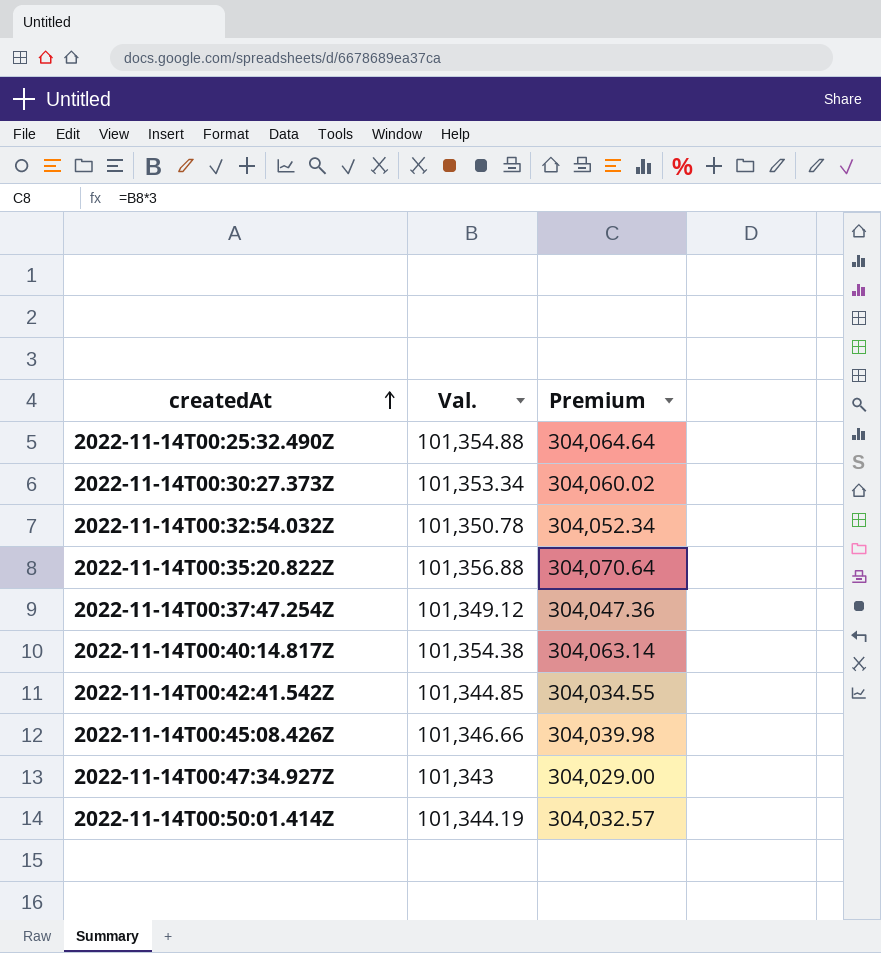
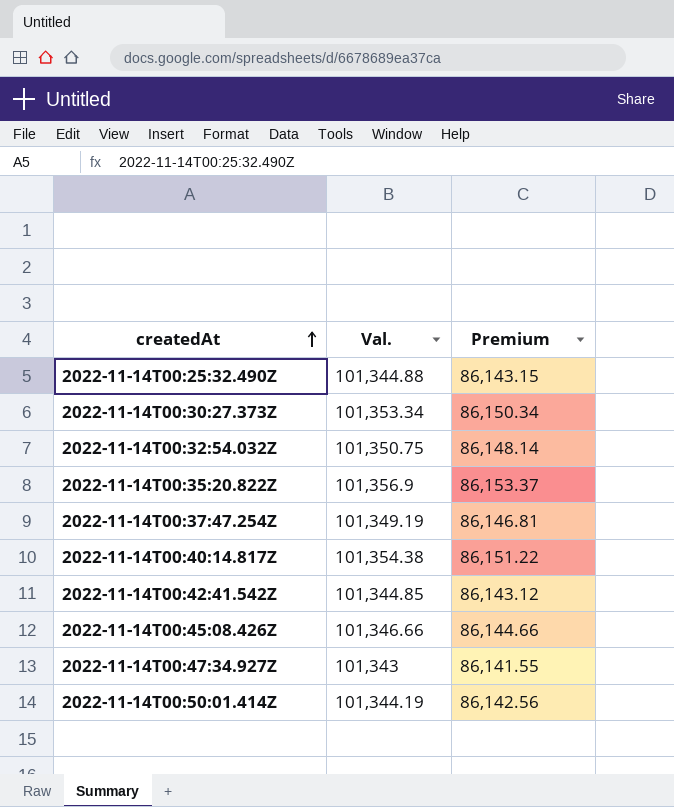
column Premium | formula: [Val.] * 3 -> [Val.] * 0.85
2022-11-14T00:25:32.490Z | Val.: 101,354.88 -> 101,344.88
2022-11-14T00:32:54.032Z | Val.: 101,350.78 -> 101,350.75
2022-11-14T00:35:20.822Z | Val.: 101,356.88 -> 101,356.9
2022-11-14T00:37:47.254Z | Val.: 101,349.12 -> 101,349.19

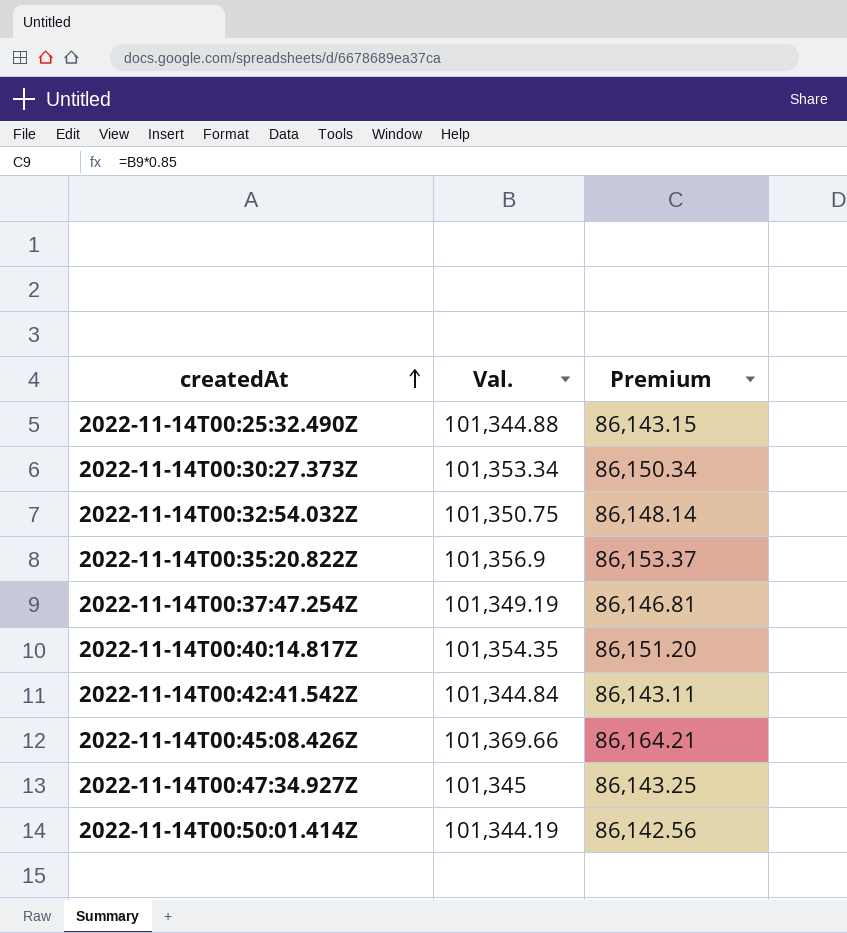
2022-11-14T00:40:14.817Z | Val.: 101,354.38 -> 101,354.35
2022-11-14T00:40:14.817Z | Premium: 86,151.22 -> 86,151.20
2022-11-14T00:42:41.542Z | Val.: 101,344.85 -> 101,344.84
2022-11-14T00:42:41.542Z | Premium: 86,143.12 -> 86,143.11
2022-11-14T00:45:08.426Z | Val.: 101,346.66 -> 101,369.66
2022-11-14T00:45:08.426Z | Premium: 86,144.66 -> 86,164.21
2022-11-14T00:47:34.927Z | Val.: 101,343 -> 101,345
2022-11-14T00:47:34.927Z | Premium: 86,141.55 -> 86,143.25

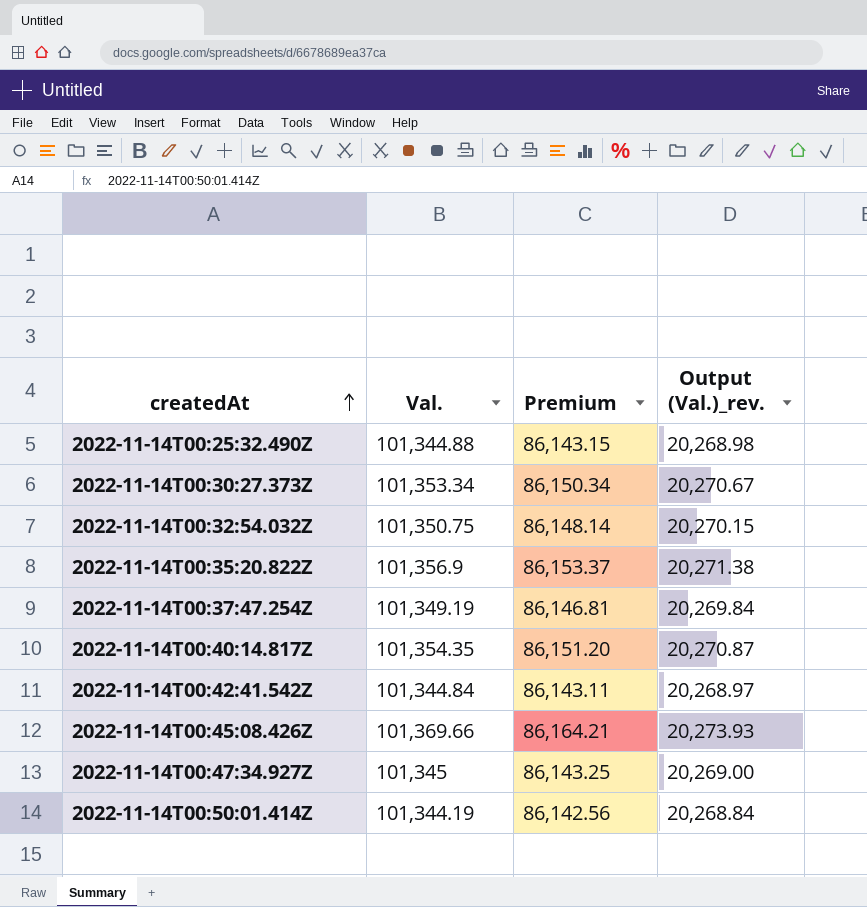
column Output (Val.)_rev. | formula: none -> [Val.] * 0.2

